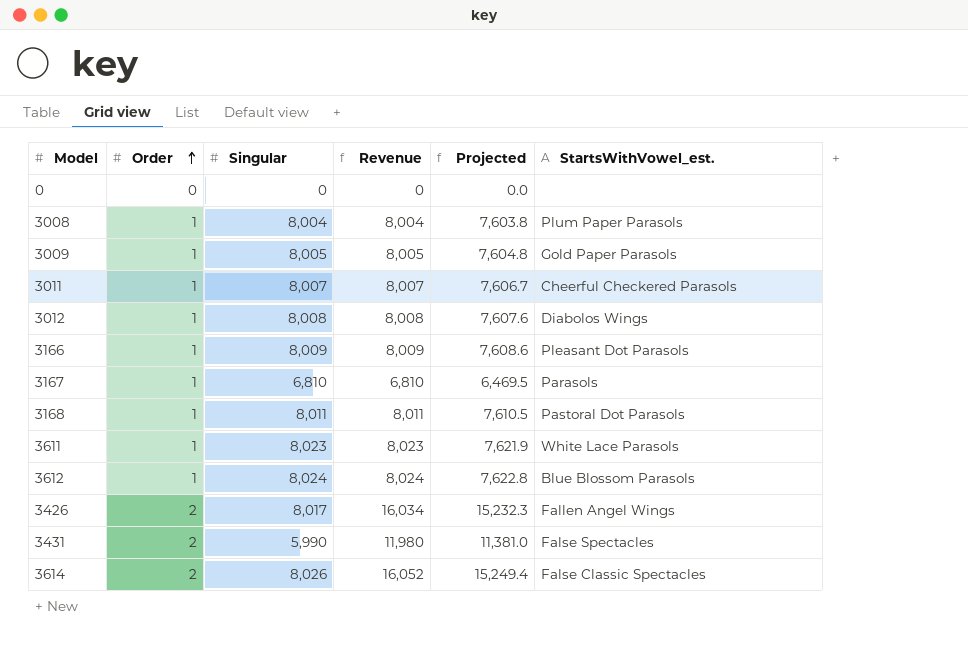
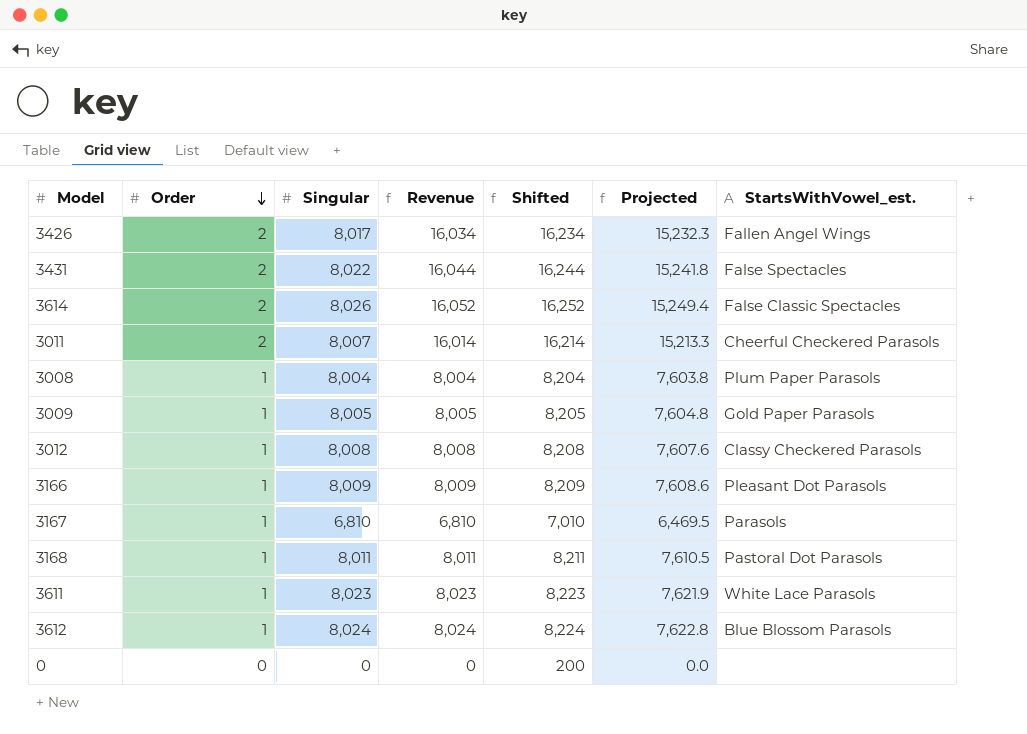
row order: Order ascending -> Order descending
column Shifted | formula: none -> [Revenue] + 200
3431 | Singular: 5,990 -> 8,022
3431 | Revenue: 11,980 -> 16,044
3431 | Projected: 11,381.0 -> 15,241.8
3011 | Order: 1 -> 2
3011 | Revenue: 8,007 -> 16,014
3011 | Projected: 7,606.7 -> 15,213.3
3012 | StartsWithVowel_est.: Diabolos Wings -> Classy Checkered Parasols

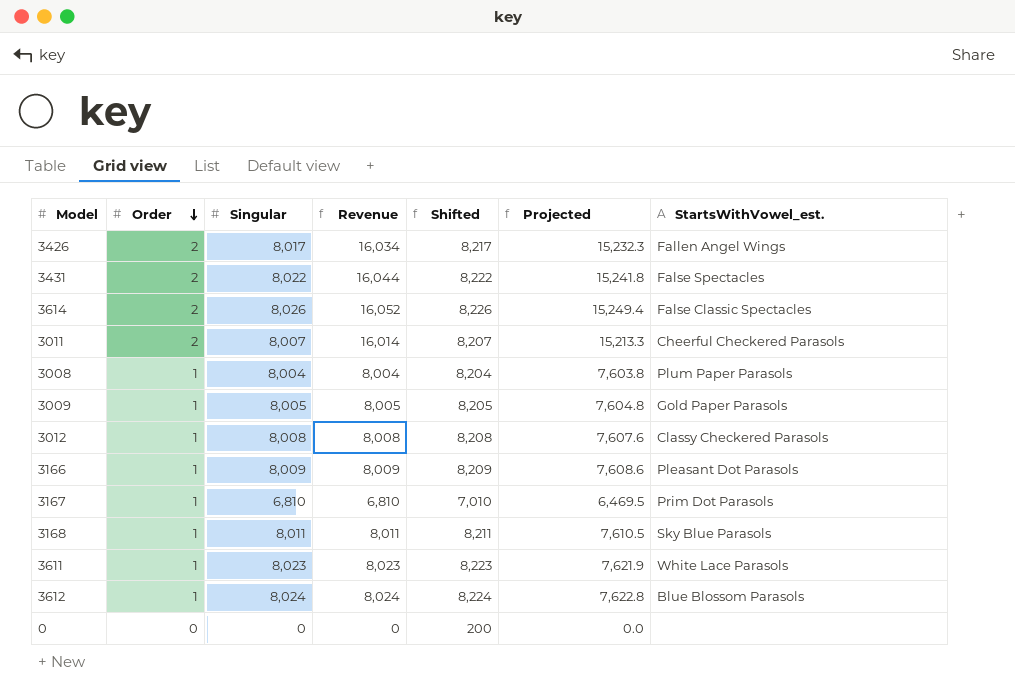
column Shifted | formula: [Revenue] + 200 -> [Singular] + 200
3167 | StartsWithVowel_est.: Parasols -> Prim Dot Parasols
3168 | StartsWithVowel_est.: Pastoral Dot Parasols -> Sky Blue Parasols

